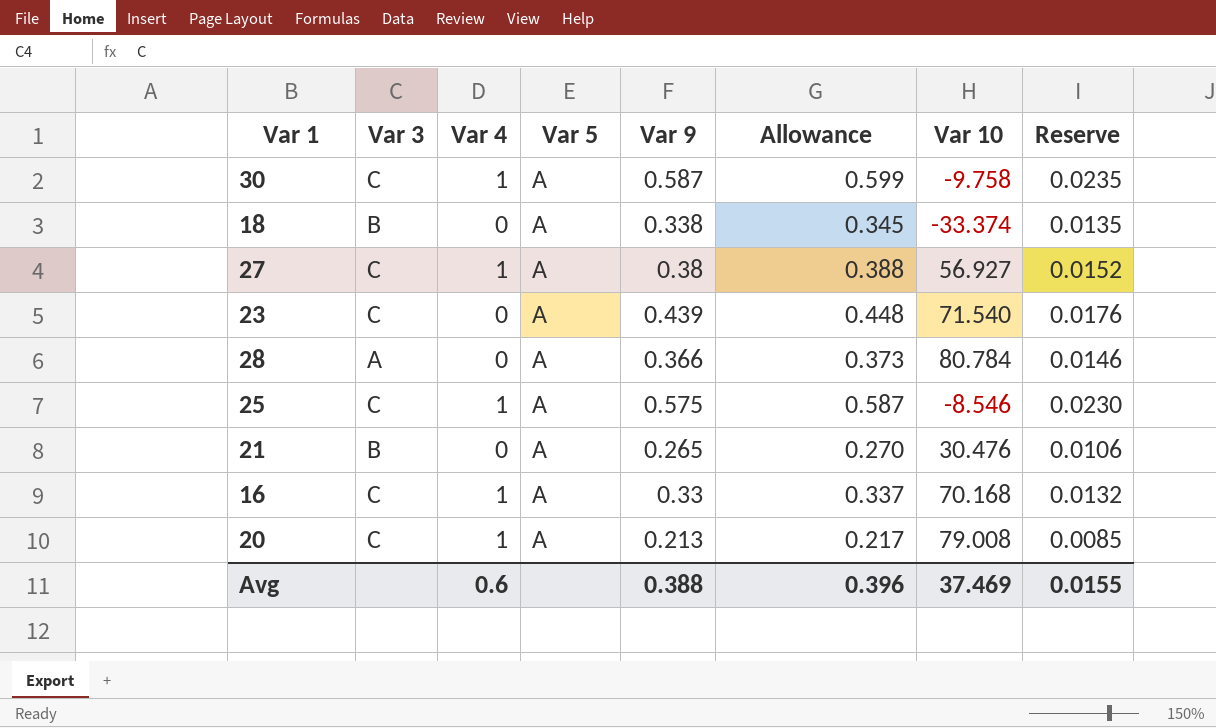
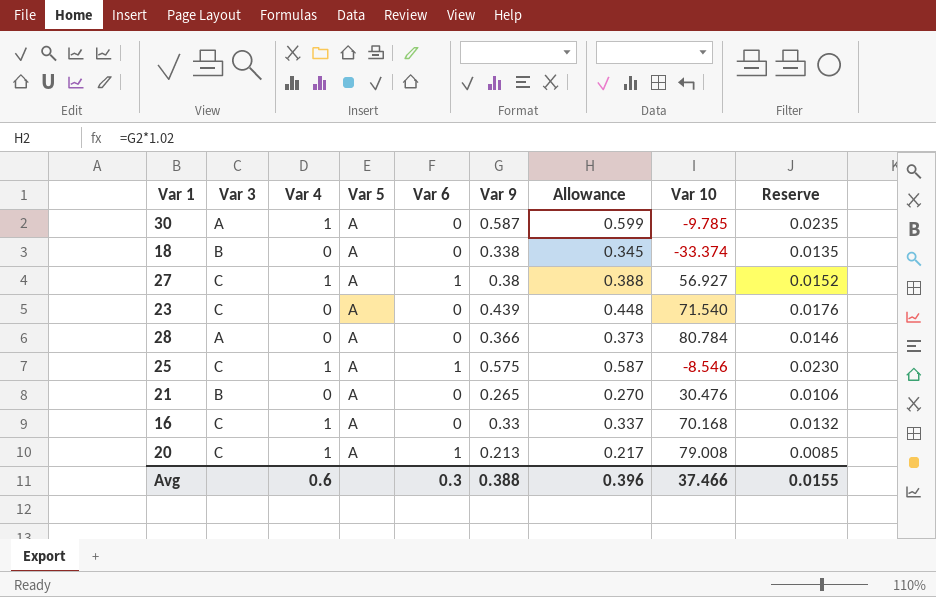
column Var 6 | position: none -> 5
30 | Var 3: C -> A
30 | Var 10: -9.758 -> -9.785
Avg | Var 10: 37.469 -> 37.466

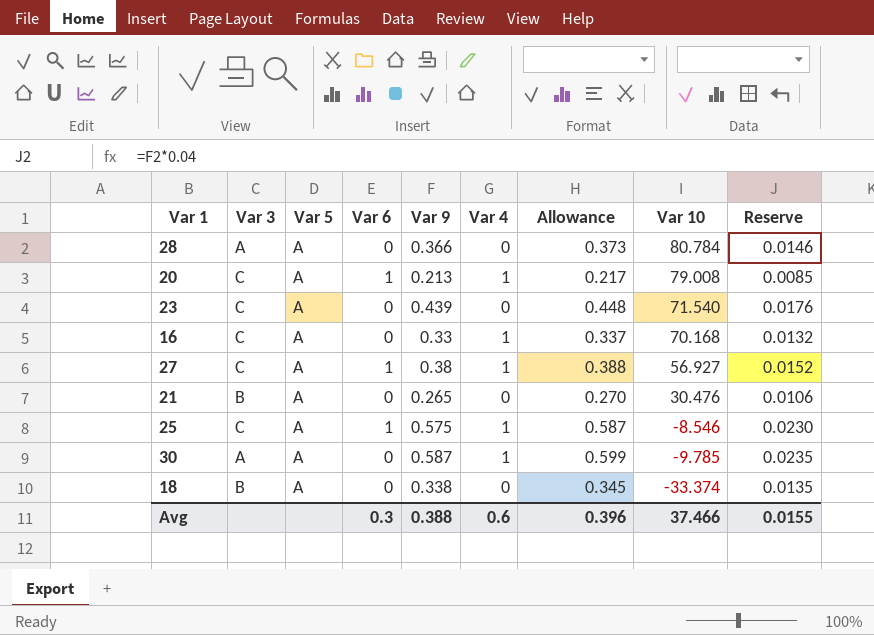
row order: none -> Var 10 descending
column Var 4 | position: 3 -> 6

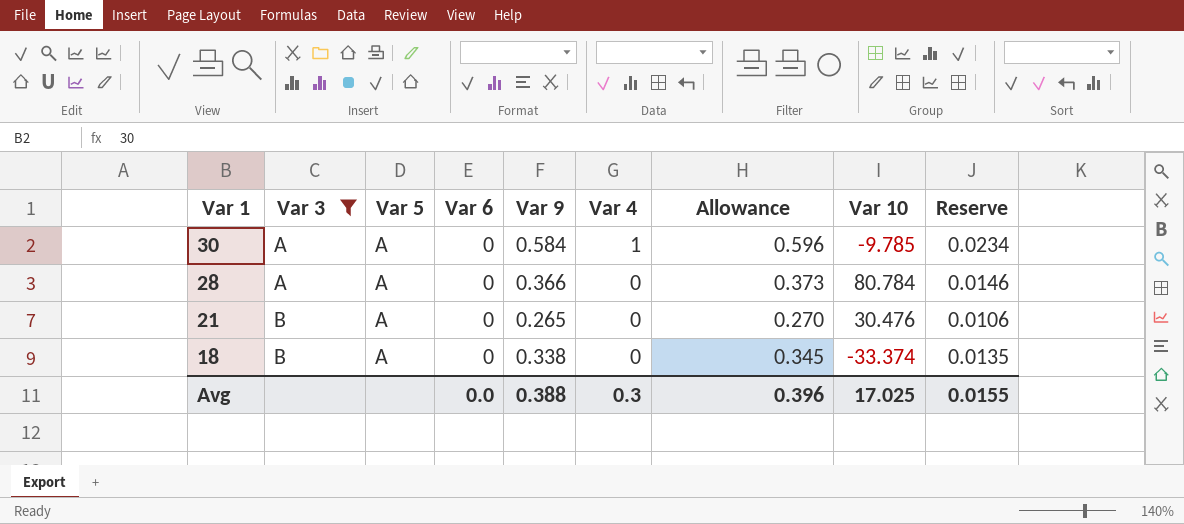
filter: none -> Var 3 != C
row order: Var 10 descending -> Var 1 descending
30 | Var 9: 0.587 -> 0.584
30 | Allowance: 0.599 -> 0.596
30 | Reserve: 0.0235 -> 0.0234
Avg | Var 6: 0.3 -> 0.0
Avg | Var 4: 0.6 -> 0.3
Avg | Var 10: 37.466 -> 17.025

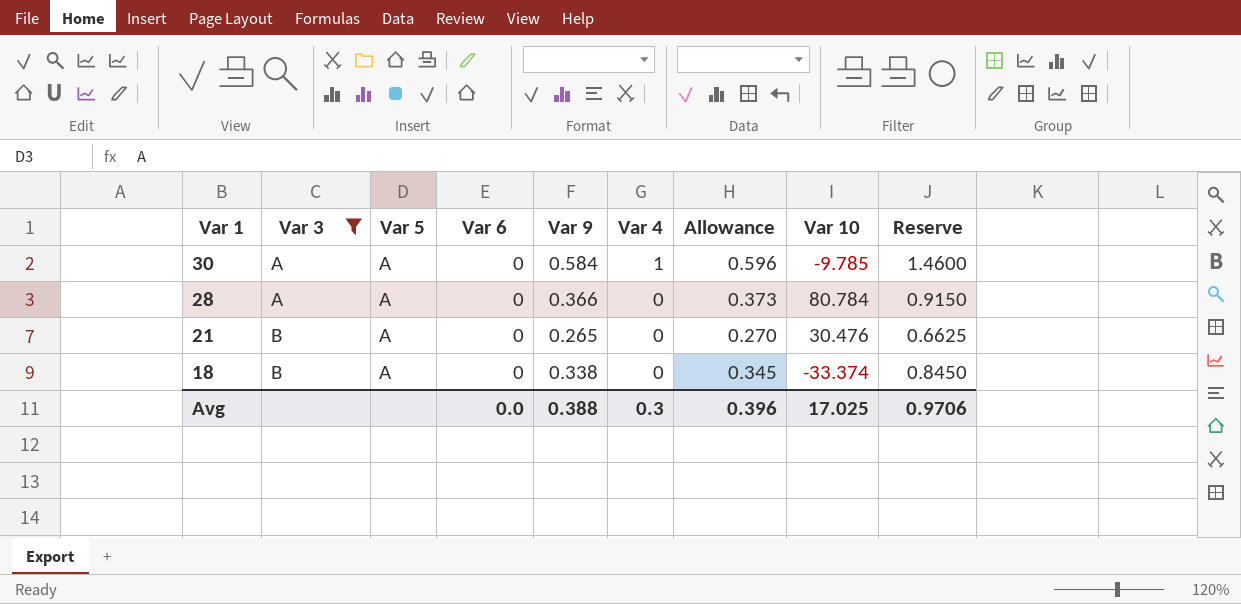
column Reserve | formula: [Var 9] * 0.04 -> [Var 9] * 2.5
Avg | Reserve: 0.0155 -> 0.9706

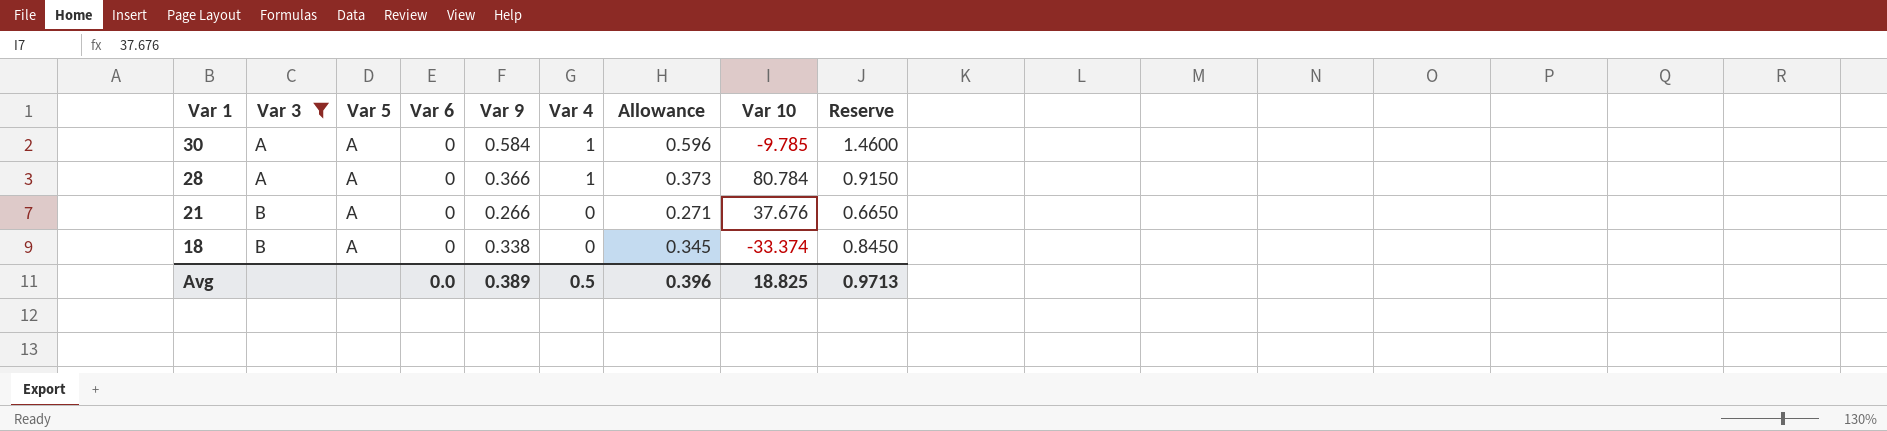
28 | Var 4: 0 -> 1
21 | Var 9: 0.265 -> 0.266
21 | Allowance: 0.270 -> 0.271
21 | Var 10: 30.476 -> 37.676
21 | Reserve: 0.6625 -> 0.6650
Avg | Var 9: 0.388 -> 0.389
Avg | Var 4: 0.3 -> 0.5
Avg | Var 10: 17.025 -> 18.825
Avg | Reserve: 0.9706 -> 0.9713

